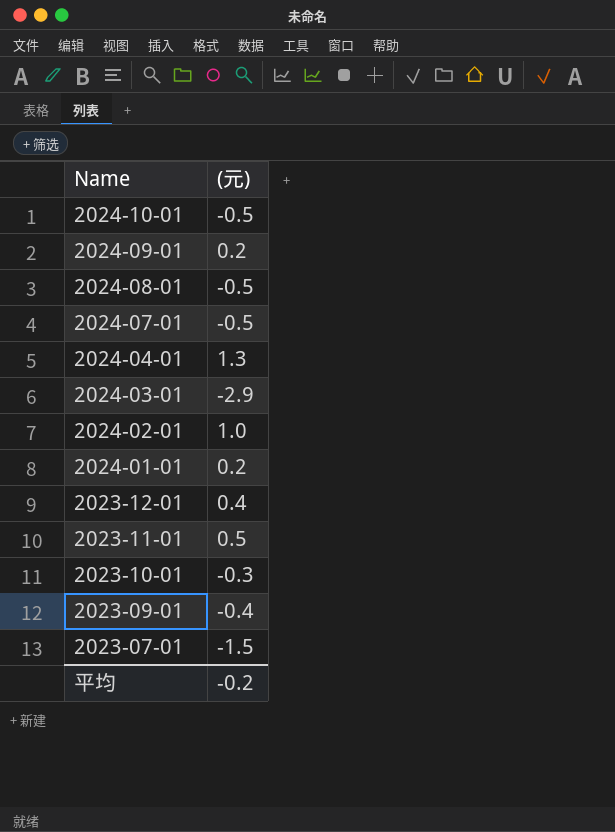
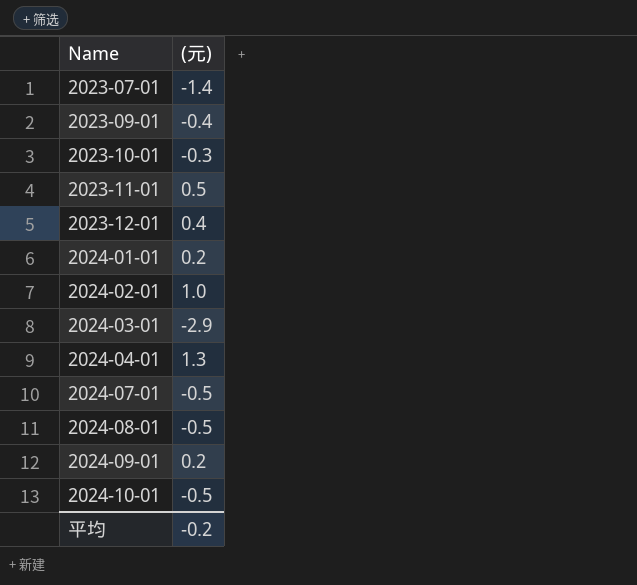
row order: Name descending -> Name ascending
2023-07-01 | (元): -1.5 -> -1.4

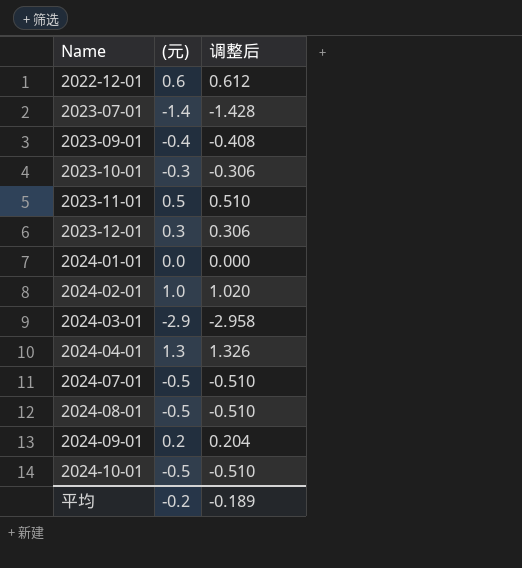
column 调整后 | formula: none -> [(元)] * 1.02
row 2022-12-01: none -> 0.6 | 0.612
2023-12-01 | (元): 0.4 -> 0.3
2024-01-01 | (元): 0.2 -> 0.0

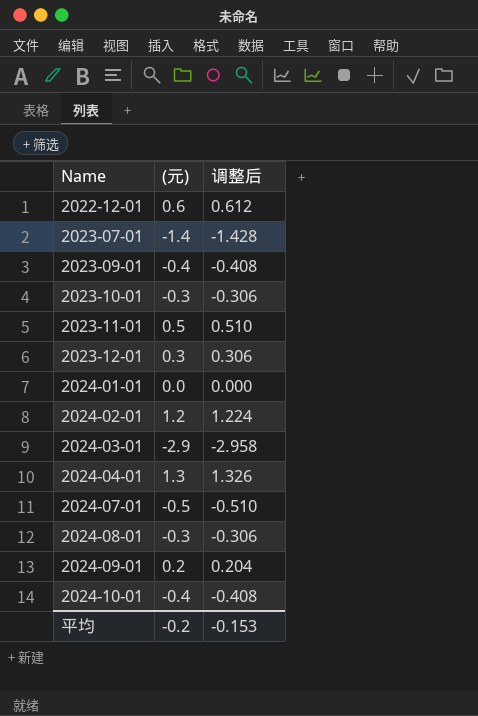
2024-02-01 | (元): 1.0 -> 1.2
2024-02-01 | 调整后: 1.020 -> 1.224
2024-08-01 | (元): -0.5 -> -0.3
2024-08-01 | 调整后: -0.510 -> -0.306
2024-10-01 | (元): -0.5 -> -0.4
2024-10-01 | 调整后: -0.510 -> -0.408
平均 | 调整后: -0.189 -> -0.153

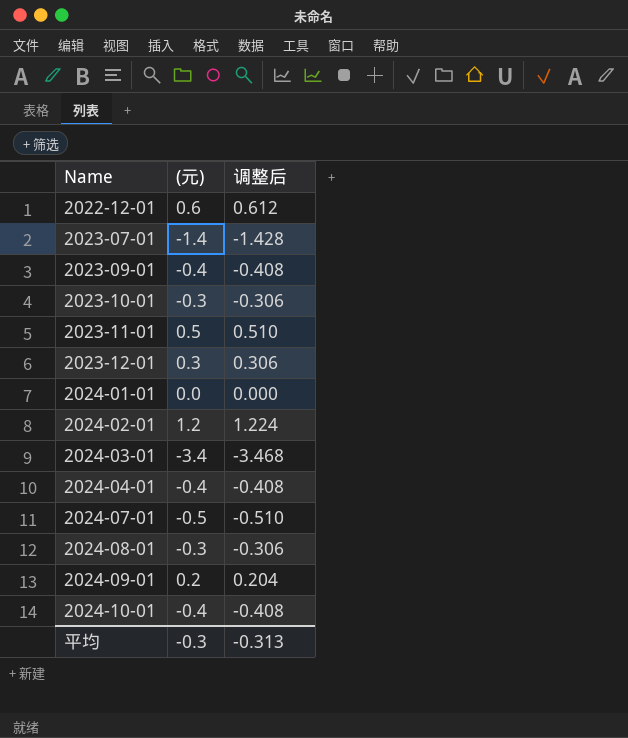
2024-03-01 | (元): -2.9 -> -3.4
2024-03-01 | 调整后: -2.958 -> -3.468
2024-04-01 | (元): 1.3 -> -0.4
2024-04-01 | 调整后: 1.326 -> -0.408
平均 | (元): -0.2 -> -0.3
平均 | 调整后: -0.153 -> -0.313

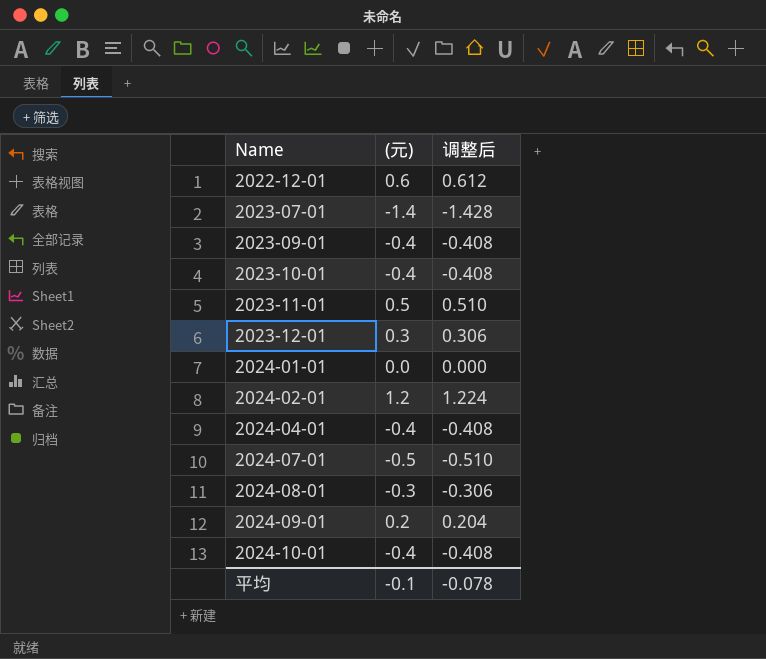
row 2024-03-01: -3.4 | -3.468 -> none
2023-10-01 | (元): -0.3 -> -0.4
2023-10-01 | 调整后: -0.306 -> -0.408
平均 | (元): -0.3 -> -0.1
平均 | 调整后: -0.313 -> -0.078

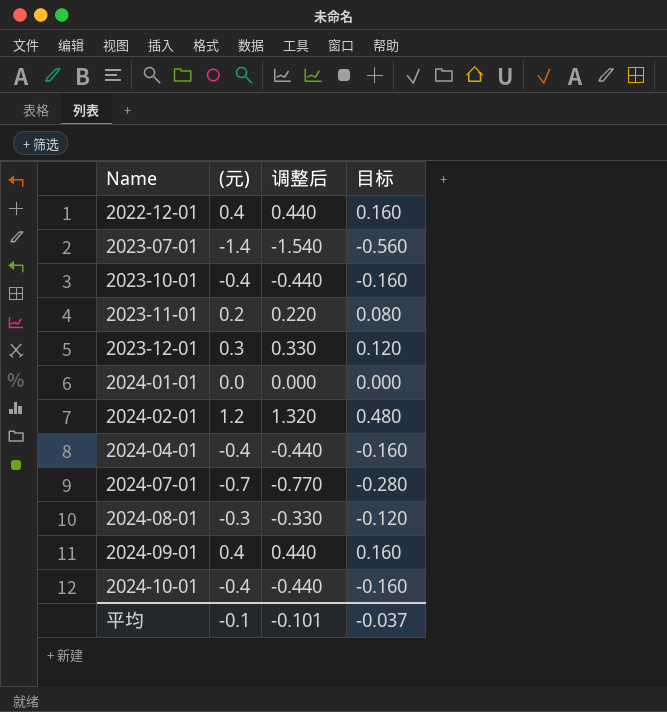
column 调整后 | formula: [(元)] * 1.02 -> [(元)] * 1.1
column 目标 | formula: none -> [(元)] * 0.4
row 2023-09-01: -0.4 | -0.408 -> none
2022-12-01 | (元): 0.6 -> 0.4
2023-11-01 | (元): 0.5 -> 0.2
2024-07-01 | (元): -0.5 -> -0.7
2024-09-01 | (元): 0.2 -> 0.4
平均 | 调整后: -0.078 -> -0.101

